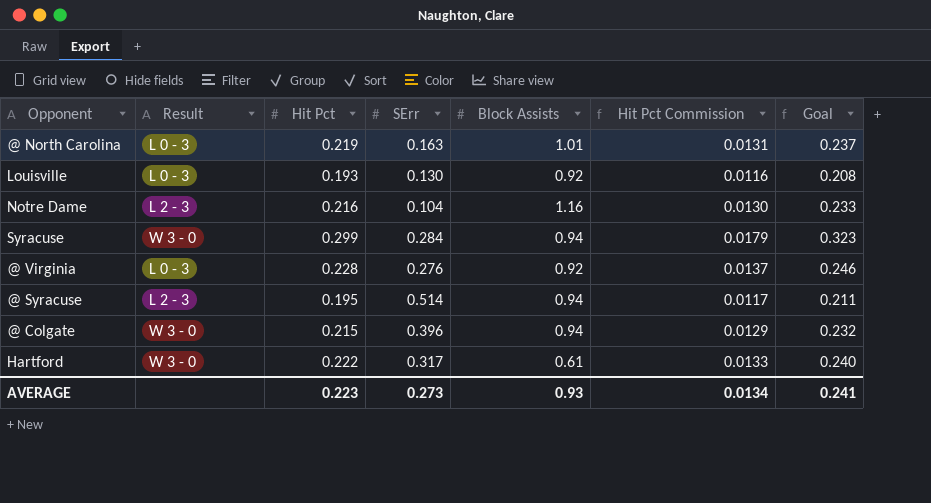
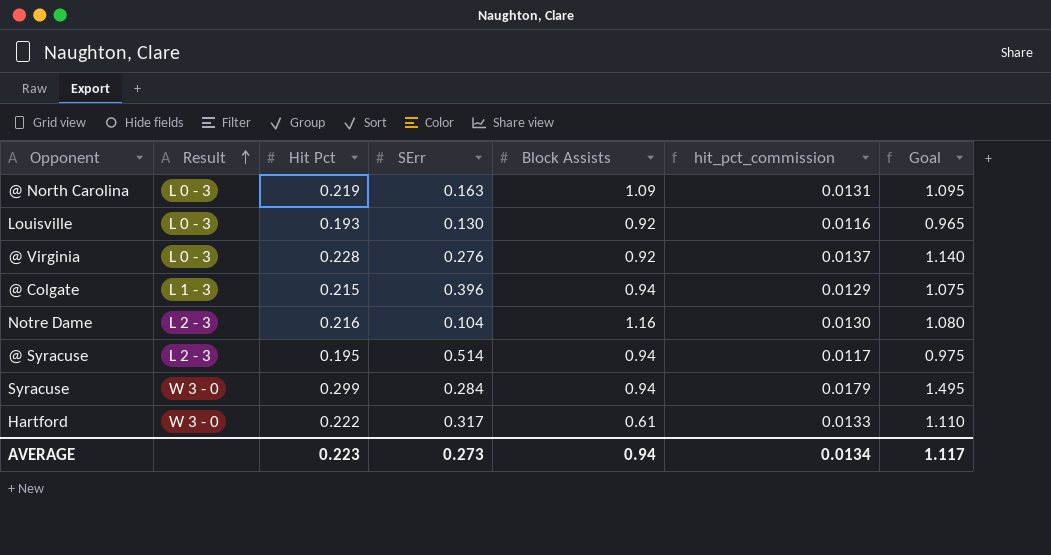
row order: none -> Result ascending
column name: Hit Pct Commission -> hit_pct_commission
column Goal | formula: [Hit Pct] * 1.08 -> [Hit Pct] * 5
@ North Carolina | Block Assists: 1.01 -> 1.09
@ Colgate | Result: W 3 - 0 -> L 1 - 3
AVERAGE | Block Assists: 0.93 -> 0.94
AVERAGE | Goal: 0.241 -> 1.117

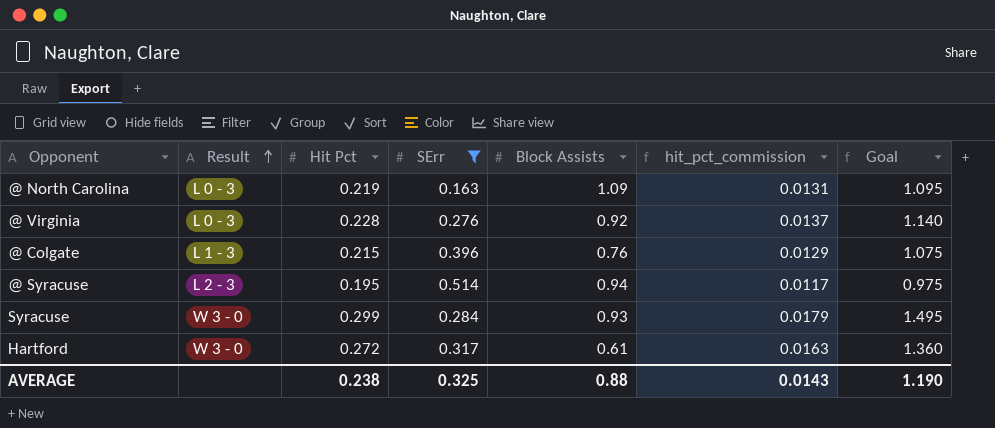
filter: none -> SErr >= 0.163
@ Colgate | Block Assists: 0.94 -> 0.76
Syracuse | Block Assists: 0.94 -> 0.93
Hartford | Hit Pct: 0.222 -> 0.272
Hartford | hit_pct_commission: 0.0133 -> 0.0163
Hartford | Goal: 1.110 -> 1.360
AVERAGE | Hit Pct: 0.223 -> 0.238
AVERAGE | SErr: 0.273 -> 0.325
AVERAGE | Block Assists: 0.94 -> 0.88
AVERAGE | hit_pct_commission: 0.0134 -> 0.0143
AVERAGE | Goal: 1.117 -> 1.190

